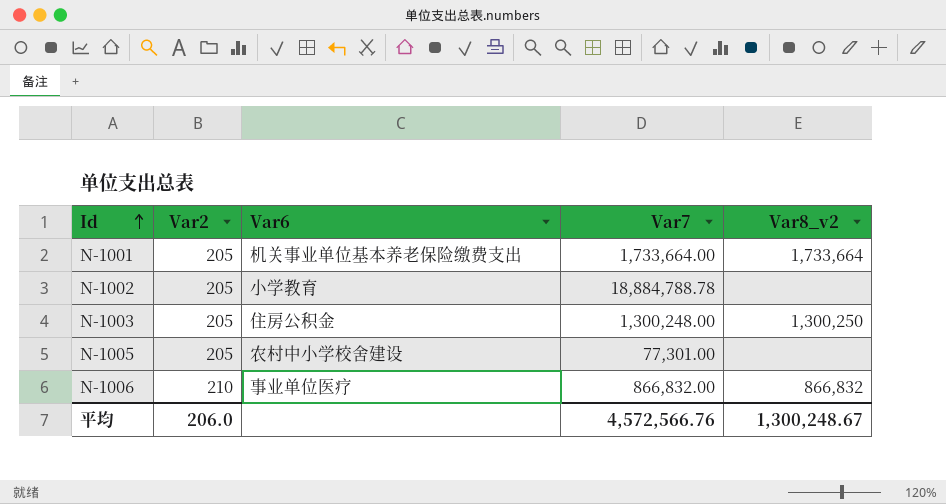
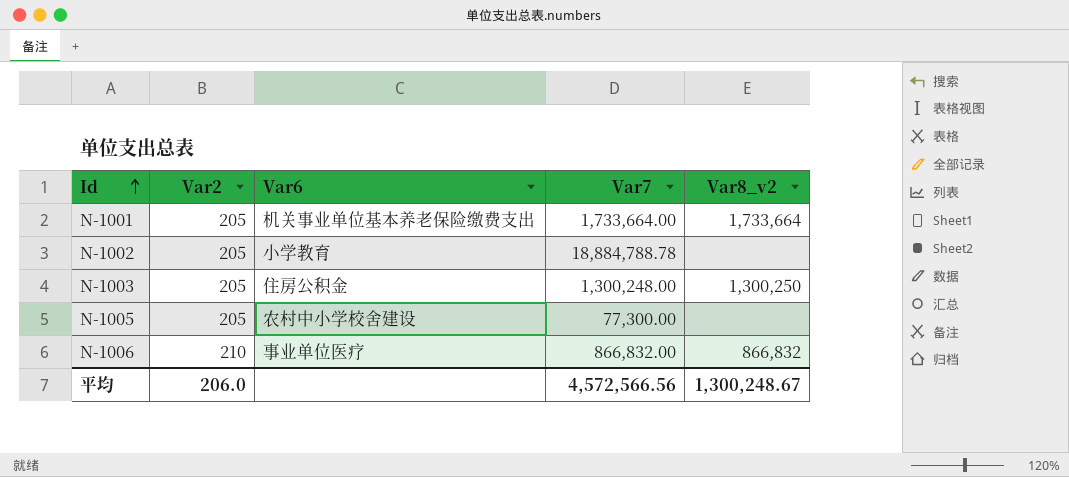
N-1005 | Var7: 77,301.00 -> 77,300.00
平均 | Var7: 4,572,566.76 -> 4,572,566.56

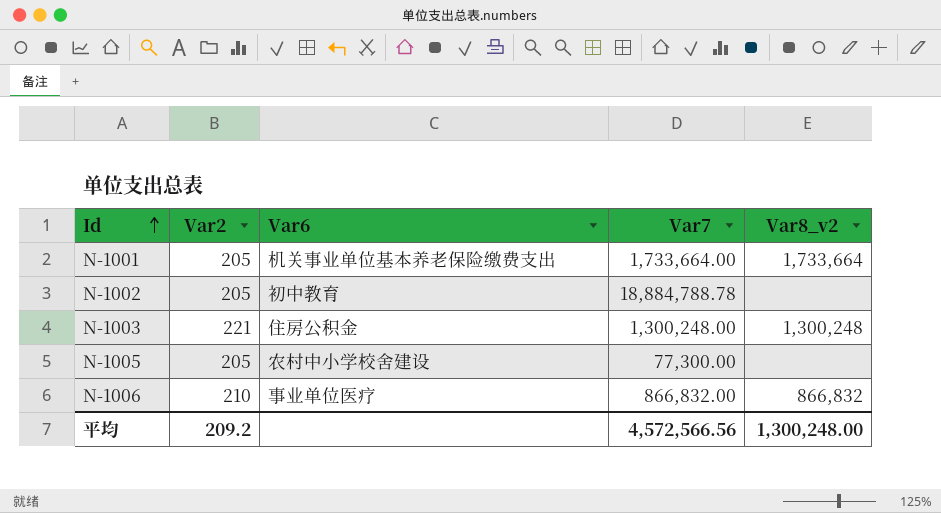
N-1002 | Var6: 小学教育 -> 初中教育
N-1003 | Var2: 205 -> 221
N-1003 | Var8_v2: 1,300,250 -> 1,300,248
平均 | Var2: 206.0 -> 209.2
平均 | Var8_v2: 1,300,248.67 -> 1,300,248.00

